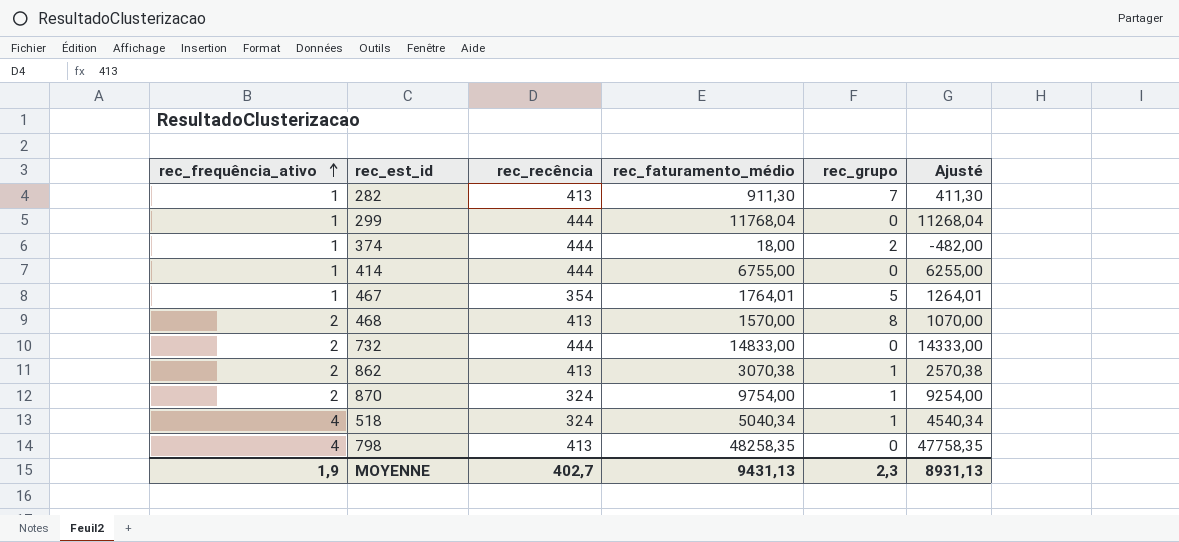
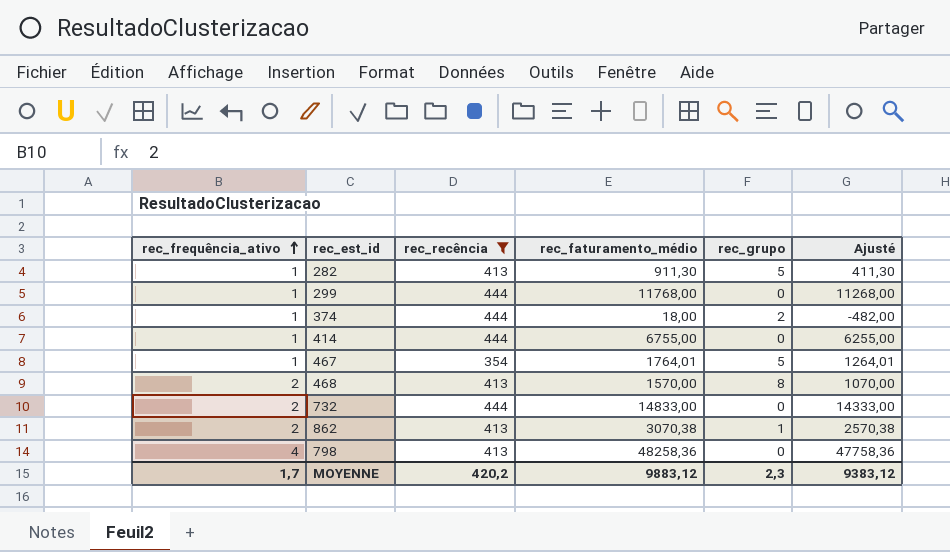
filter: none -> rec_recência != 324
282 | rec_grupo: 7 -> 5
299 | rec_faturamento_médio: 11768,04 -> 11768,00
299 | Ajusté: 11268,04 -> 11268,00
798 | rec_faturamento_médio: 48258,35 -> 48258,36
798 | Ajusté: 47758,35 -> 47758,36
MOYENNE | rec_frequência_ativo: 1,9 -> 1,7
MOYENNE | rec_recência: 402,7 -> 420,2
MOYENNE | rec_faturamento_médio: 9431,13 -> 9883,12
MOYENNE | Ajusté: 8931,13 -> 9383,12

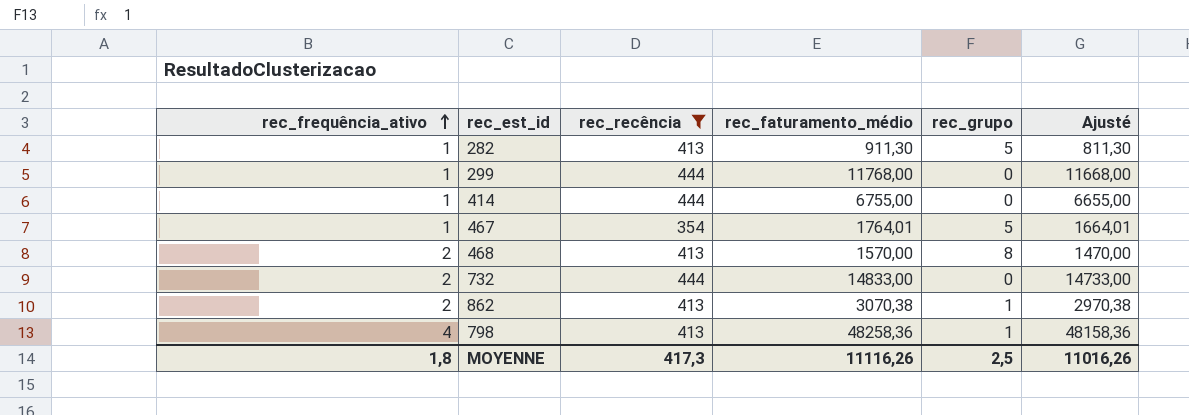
column Ajusté | formula: [rec_faturamento_médio] - 500 -> [rec_faturamento_médio] - 100
row 374: 1 | 444 | 18,00 | 2 | -482,00 -> none
798 | rec_grupo: 0 -> 1
MOYENNE | rec_frequência_ativo: 1,7 -> 1,8
MOYENNE | rec_recência: 420,2 -> 417,3
MOYENNE | rec_faturamento_médio: 9883,12 -> 11116,26
MOYENNE | rec_grupo: 2,3 -> 2,5
MOYENNE | Ajusté: 9383,12 -> 11016,26

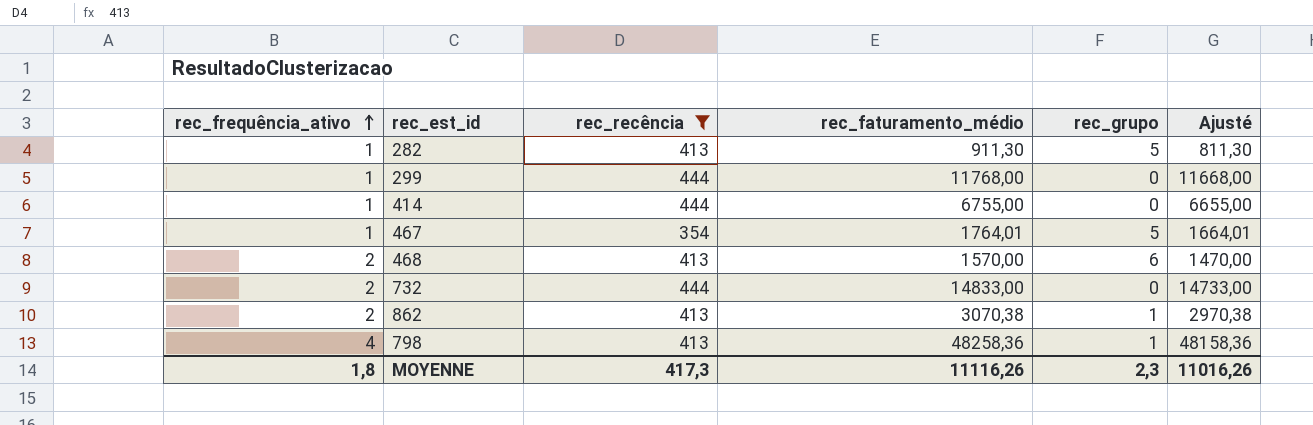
468 | rec_grupo: 8 -> 6
MOYENNE | rec_grupo: 2,5 -> 2,3

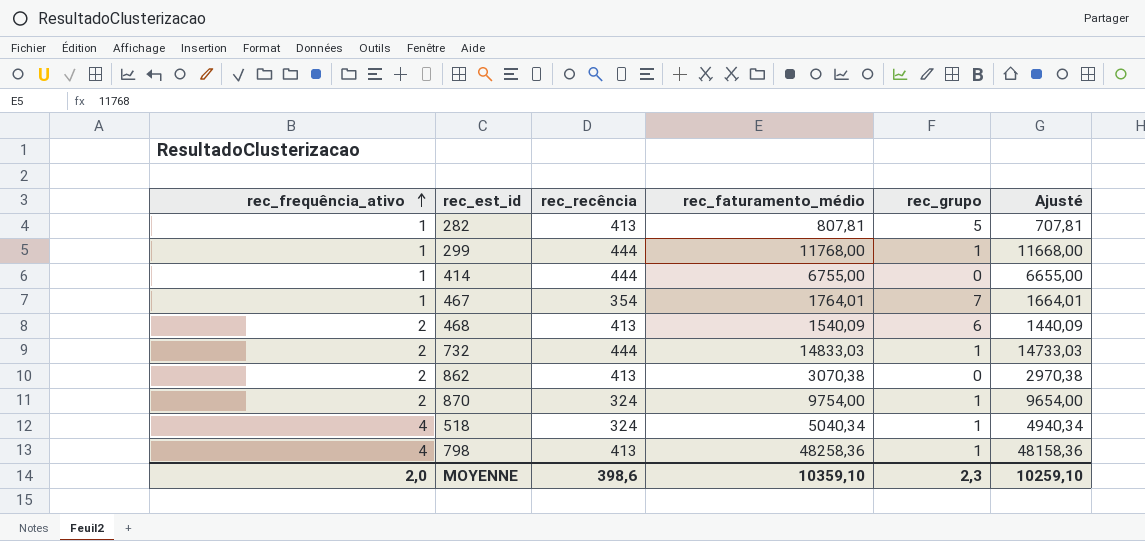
filter: rec_recência != 324 -> none
282 | rec_faturamento_médio: 911,30 -> 807,81
282 | Ajusté: 811,30 -> 707,81
299 | rec_grupo: 0 -> 1
467 | rec_grupo: 5 -> 7
468 | rec_faturamento_médio: 1570,00 -> 1540,09
468 | Ajusté: 1470,00 -> 1440,09
732 | rec_faturamento_médio: 14833,00 -> 14833,03
732 | rec_grupo: 0 -> 1
732 | Ajusté: 14733,00 -> 14733,03
862 | rec_grupo: 1 -> 0
MOYENNE | rec_frequência_ativo: 1,8 -> 2,0
MOYENNE | rec_recência: 417,3 -> 398,6
MOYENNE | rec_faturamento_médio: 11116,26 -> 10359,10
MOYENNE | Ajusté: 11016,26 -> 10259,10

